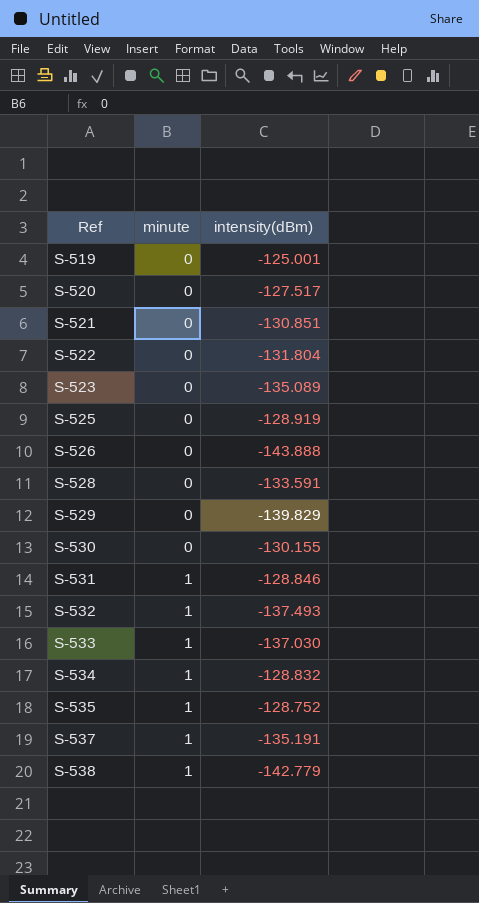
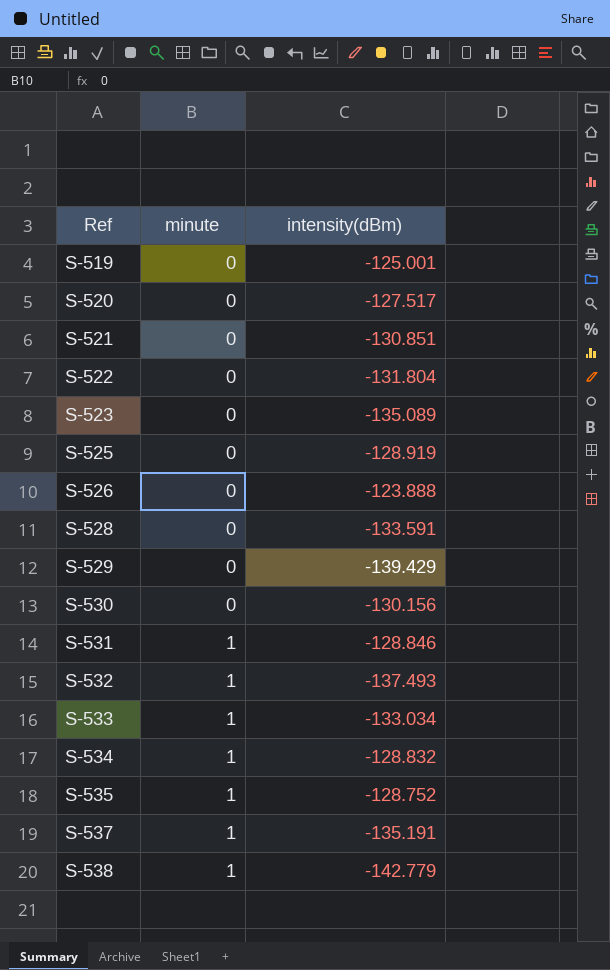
S-526 | intensity(dBm): -143.888 -> -123.888
S-529 | intensity(dBm): -139.829 -> -139.429
S-530 | intensity(dBm): -130.155 -> -130.156
S-533 | intensity(dBm): -137.030 -> -133.034

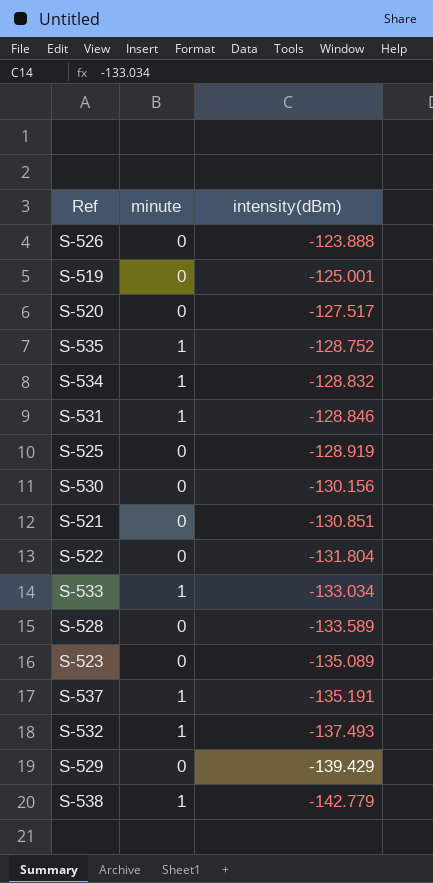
row order: Ref ascending -> intensity(dBm) descending
S-528 | intensity(dBm): -133.591 -> -133.589

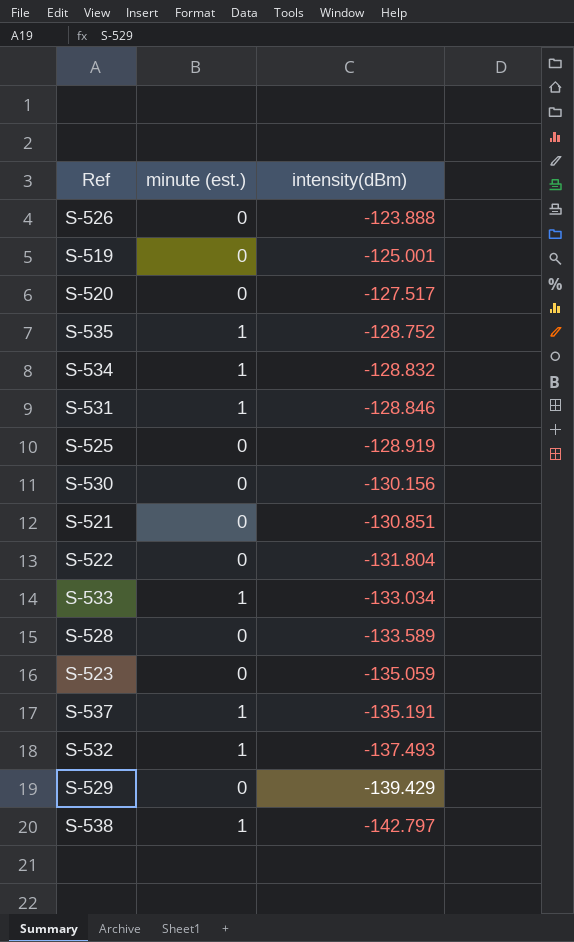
column name: minute -> minute (est.)
S-523 | intensity(dBm): -135.089 -> -135.059
S-538 | intensity(dBm): -142.779 -> -142.797

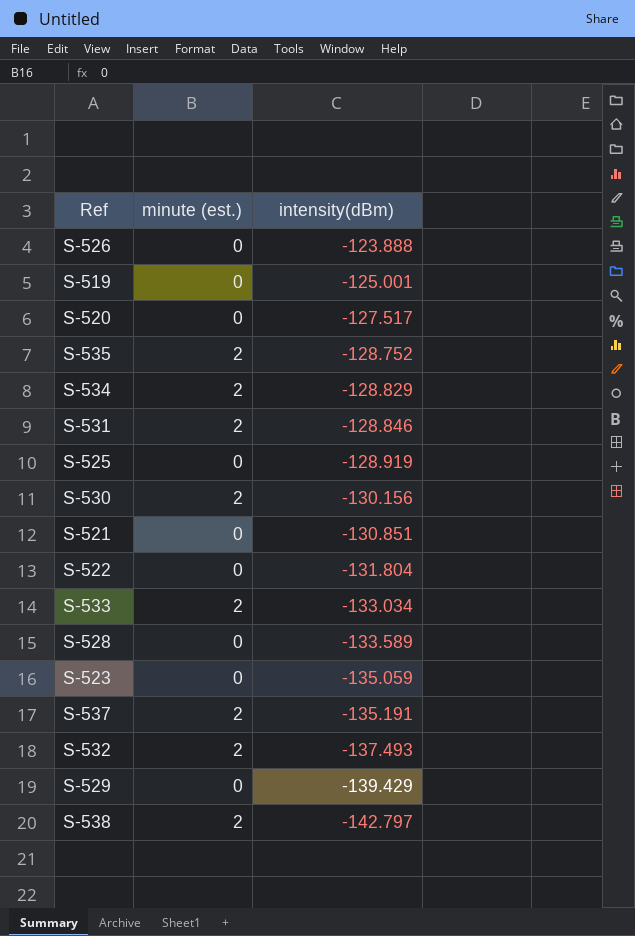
S-535 | minute (est.): 1 -> 2
S-534 | minute (est.): 1 -> 2
S-534 | intensity(dBm): -128.832 -> -128.829
S-531 | minute (est.): 1 -> 2
S-530 | minute (est.): 0 -> 2
S-533 | minute (est.): 1 -> 2
S-537 | minute (est.): 1 -> 2
S-532 | minute (est.): 1 -> 2
S-538 | minute (est.): 1 -> 2

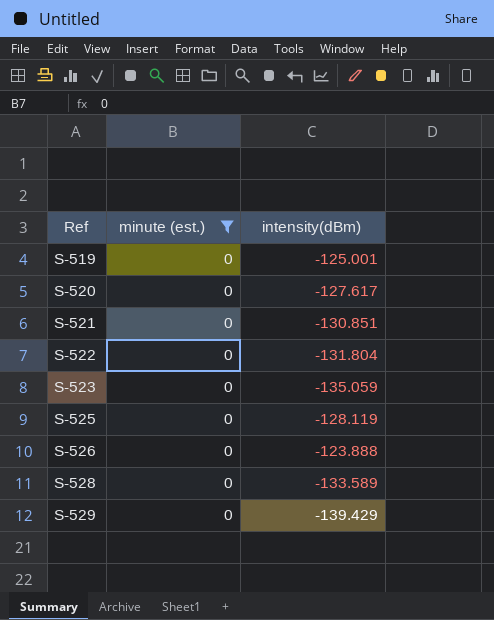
filter: none -> minute (est.) = 0
row order: intensity(dBm) descending -> Ref ascending
S-520 | intensity(dBm): -127.517 -> -127.617
S-525 | intensity(dBm): -128.919 -> -128.119

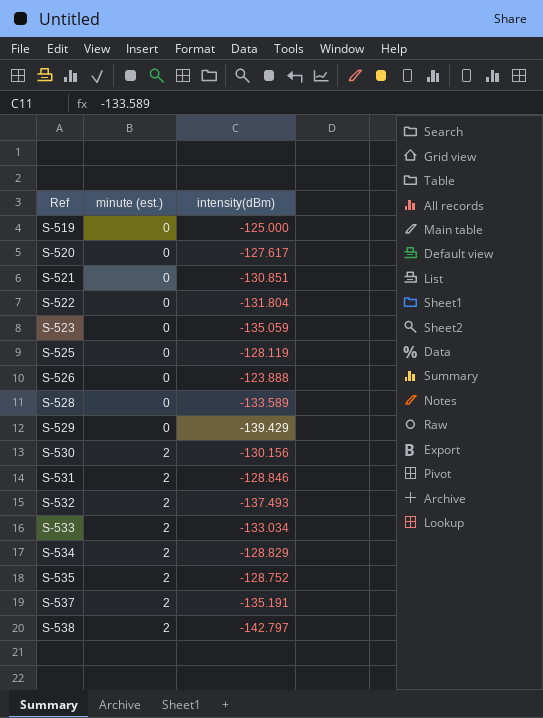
filter: minute (est.) = 0 -> none
S-519 | intensity(dBm): -125.001 -> -125.000

